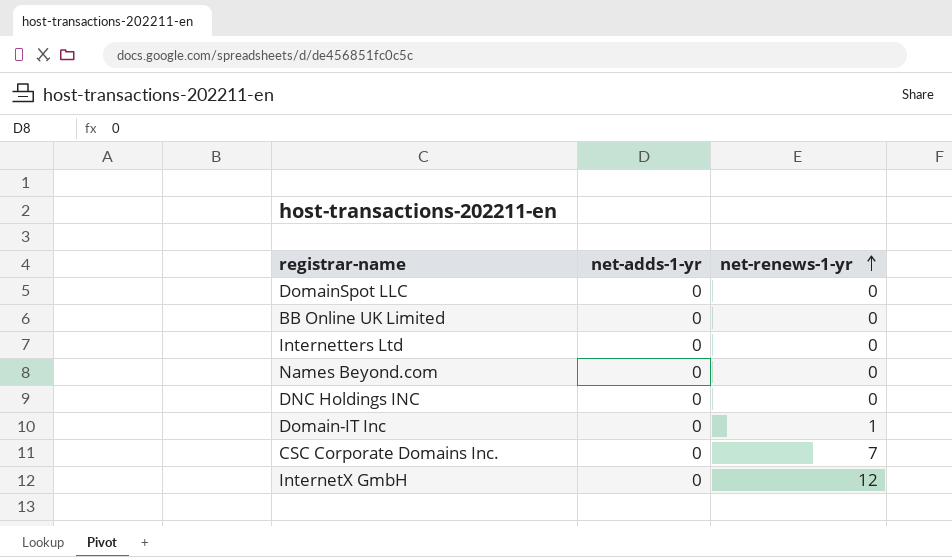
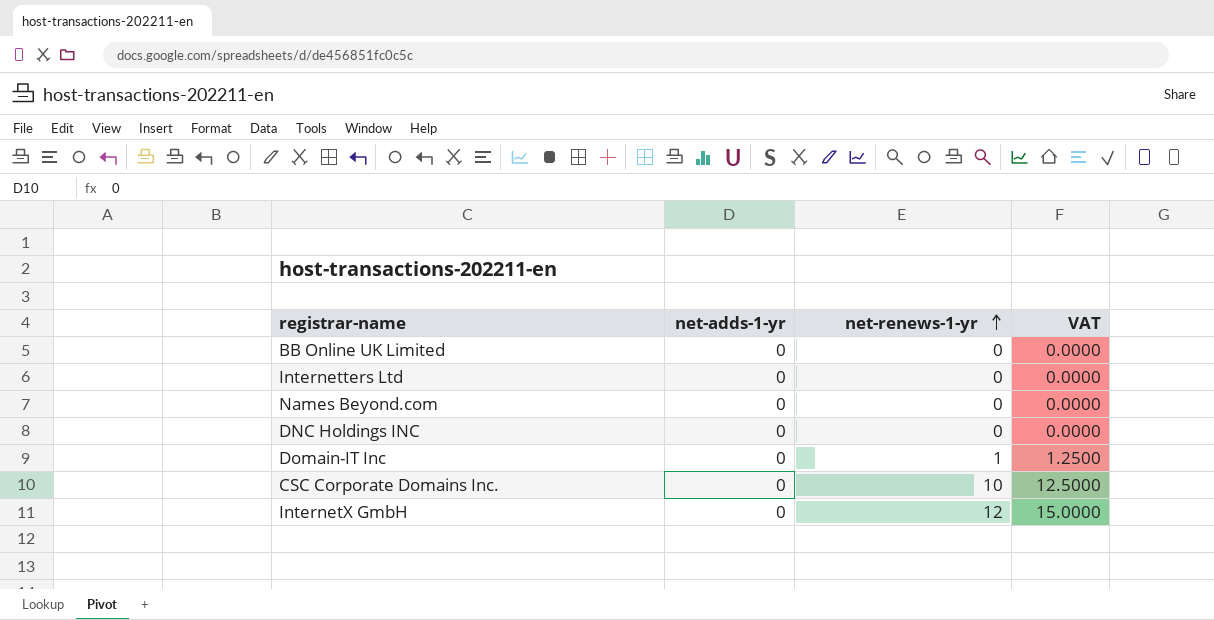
column VAT | formula: none -> [net-renews-1-yr] * 1.25
row DomainSpot LLC: 0 | 0 -> none
CSC Corporate Domains Inc. | net-renews-1-yr: 7 -> 10

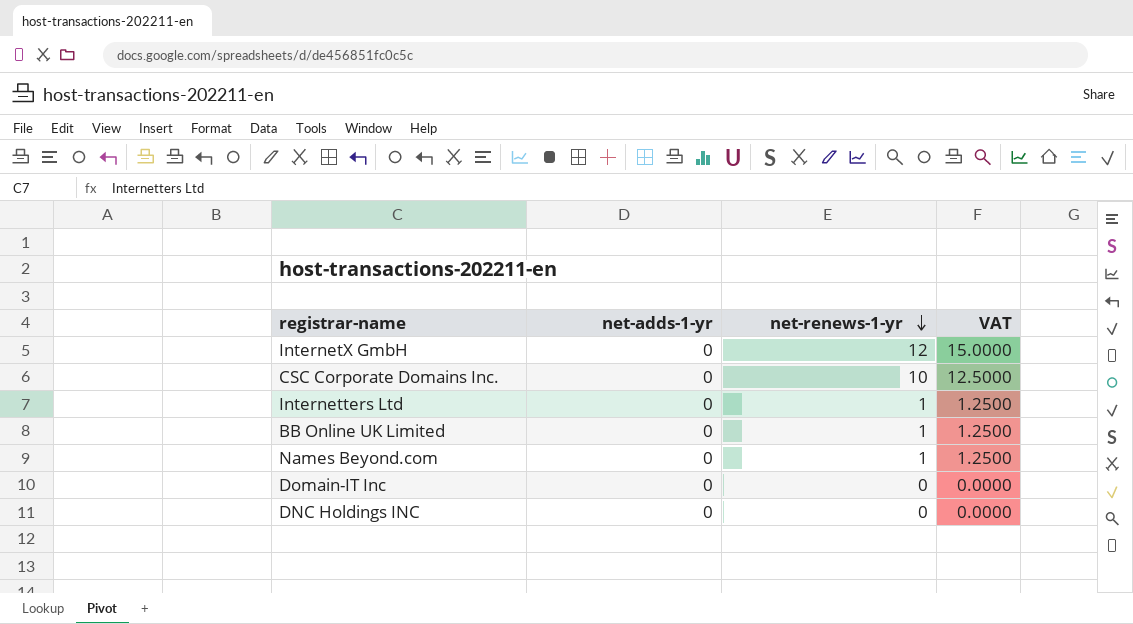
row order: net-renews-1-yr ascending -> net-renews-1-yr descending
Internetters Ltd | net-renews-1-yr: 0 -> 1
Internetters Ltd | VAT: 0.0000 -> 1.2500
BB Online UK Limited | net-renews-1-yr: 0 -> 1
BB Online UK Limited | VAT: 0.0000 -> 1.2500
Names Beyond.com | net-renews-1-yr: 0 -> 1
Names Beyond.com | VAT: 0.0000 -> 1.2500
Domain-IT Inc | net-renews-1-yr: 1 -> 0
Domain-IT Inc | VAT: 1.2500 -> 0.0000

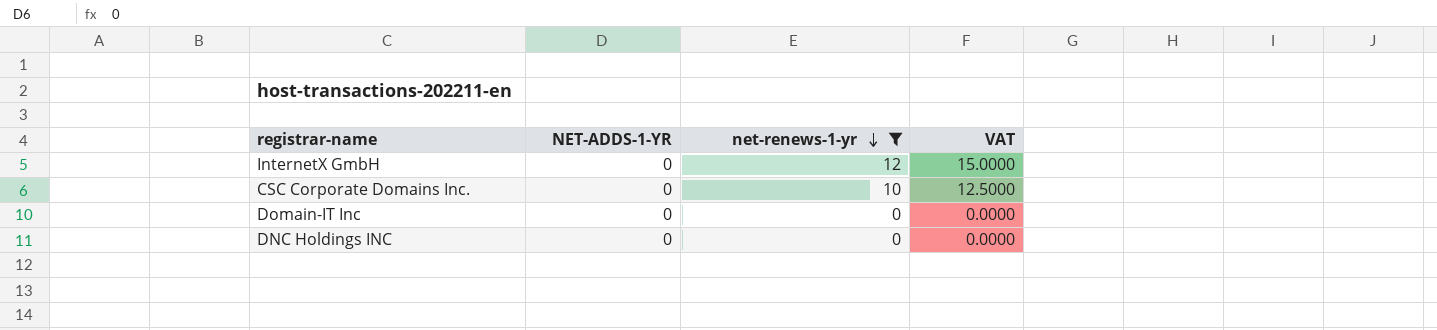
filter: none -> net-renews-1-yr != 1
column name: net-adds-1-yr -> NET-ADDS-1-YR

